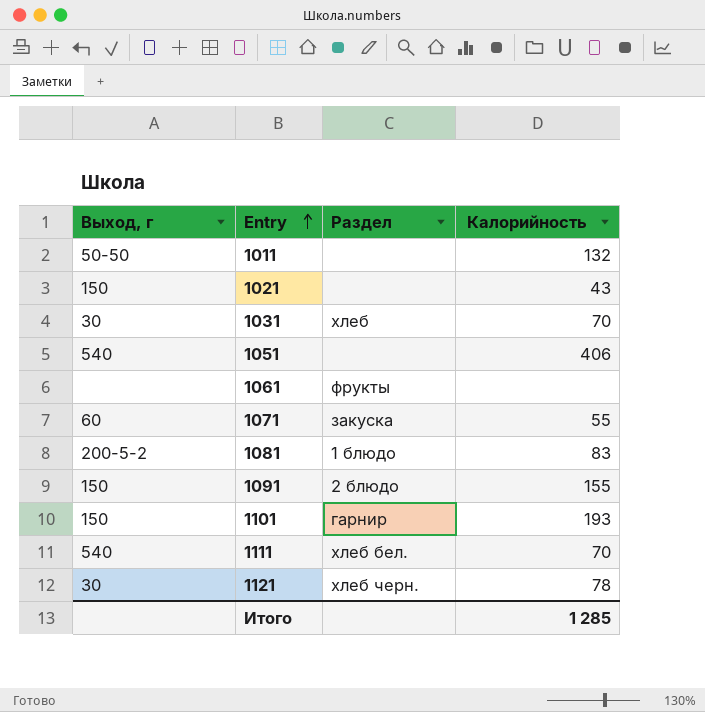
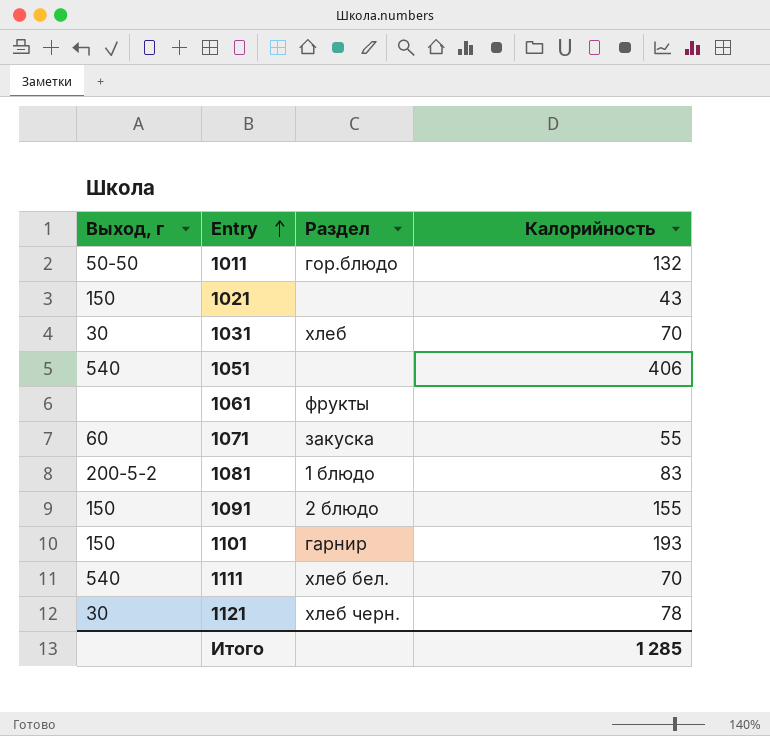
1011 | Раздел: none -> гор.блюдо

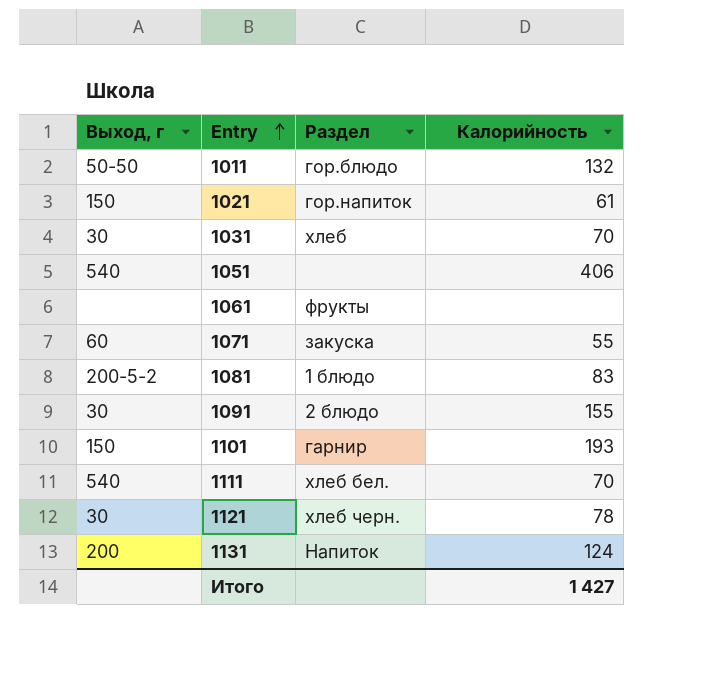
1021 | Раздел: none -> гор.напиток
1021 | Калорийность: 43 -> 61
1091 | Выход, г: 150 -> 30
row 1131: none -> 200 | Напиток | 124
Итого | Калорийность: 1 285 -> 1 427

